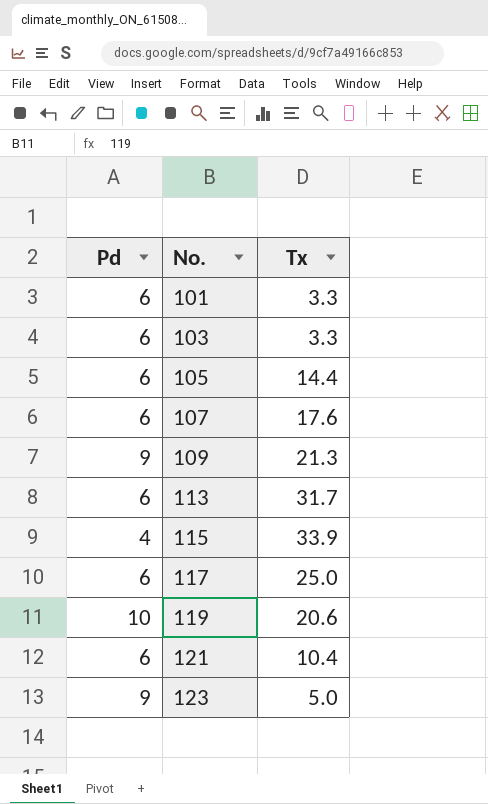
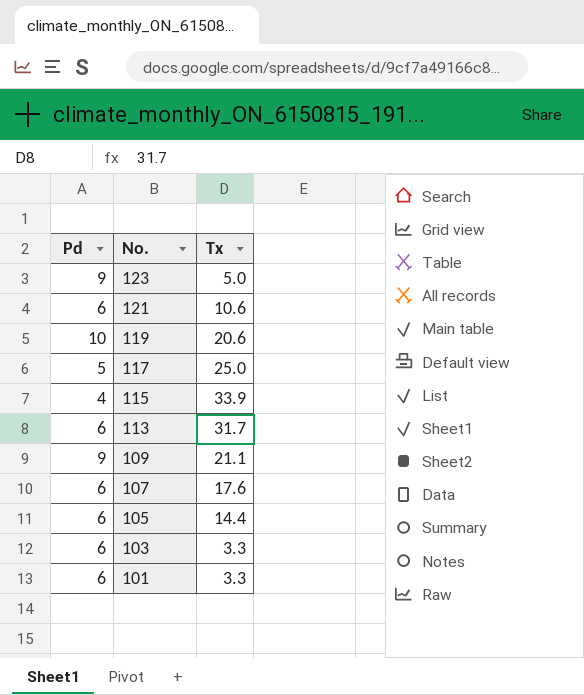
row order: No. ascending -> No. descending
121 | Tx: 10.4 -> 10.6
117 | Pd: 6 -> 5
109 | Tx: 21.3 -> 21.1

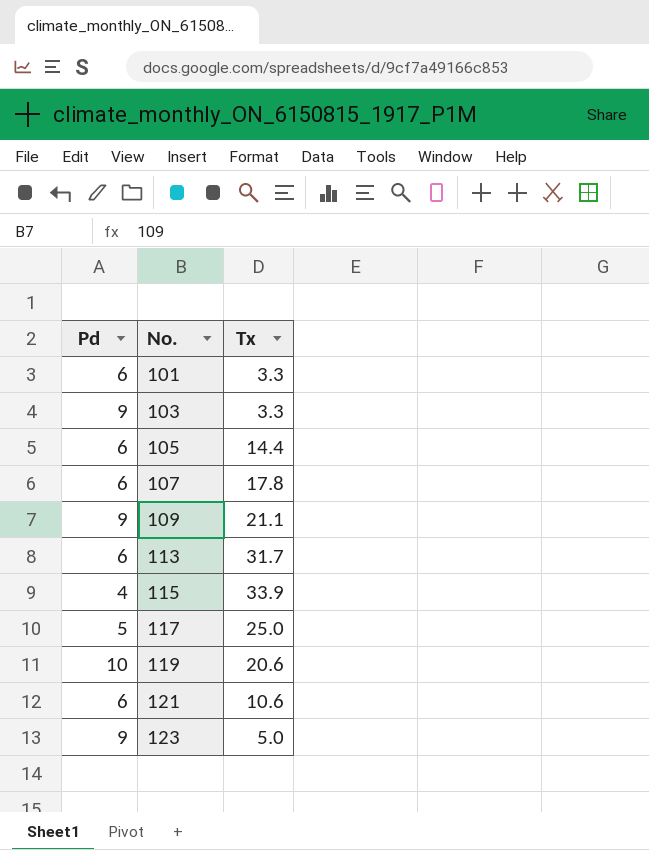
row order: No. descending -> No. ascending
103 | Pd: 6 -> 9
107 | Tx: 17.6 -> 17.8

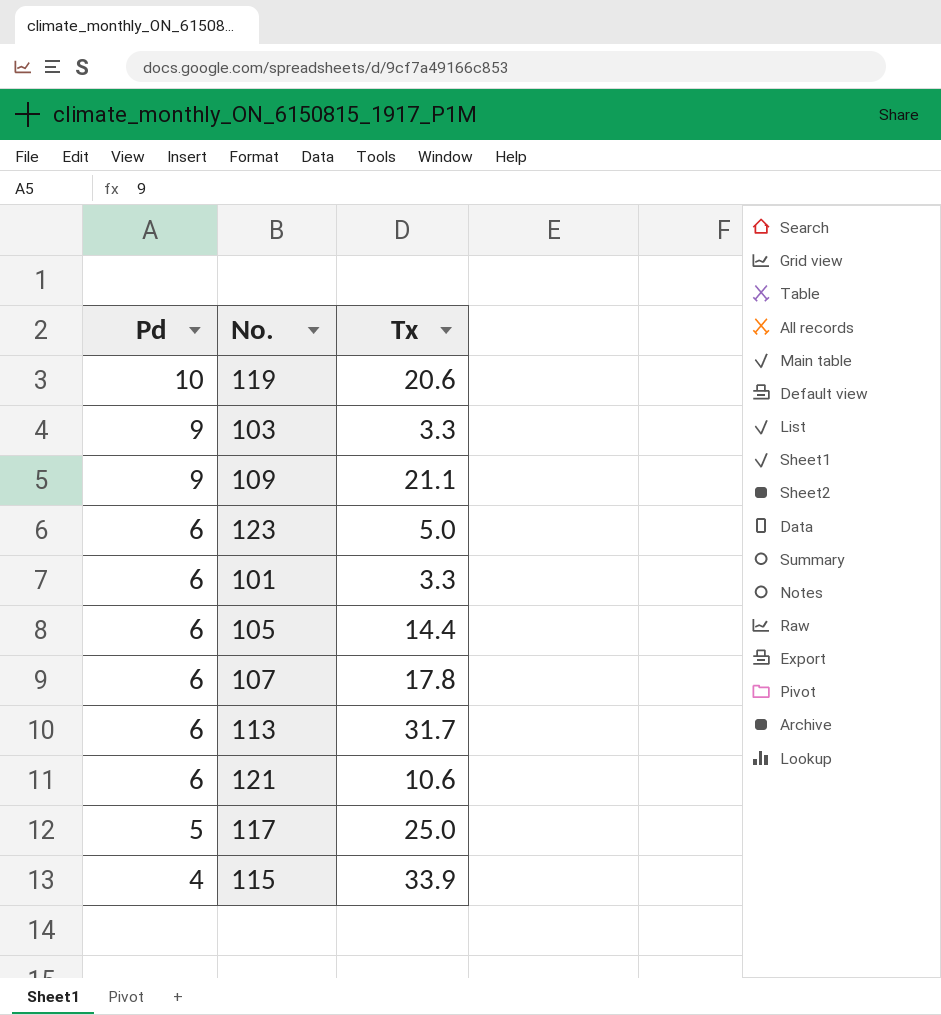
row order: No. ascending -> Pd descending
123 | Pd: 9 -> 6

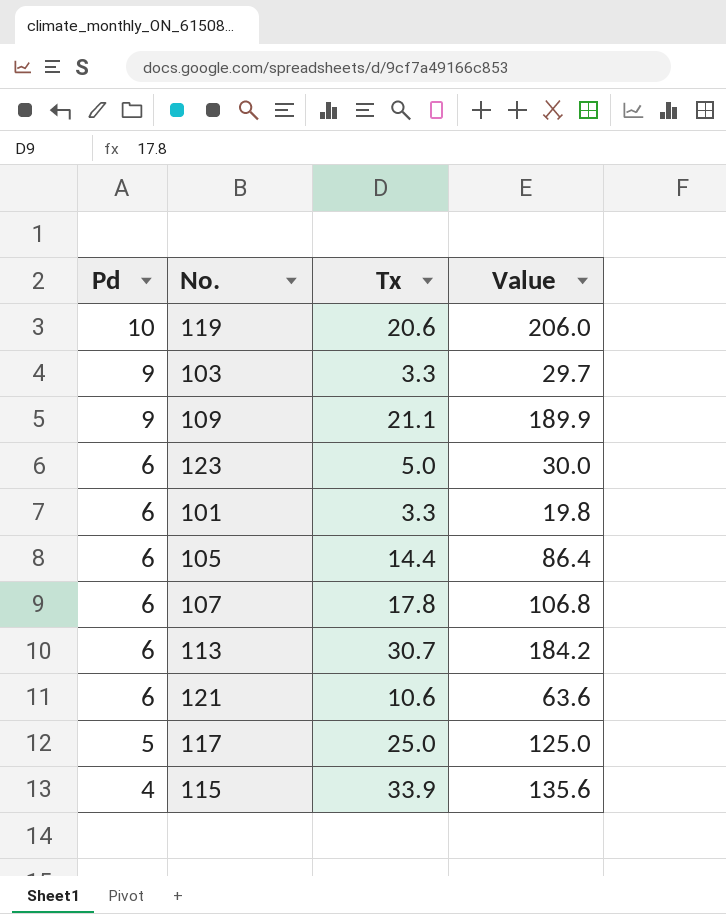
column Value | formula: none -> [Pd] * [Tx]
113 | Tx: 31.7 -> 30.7

